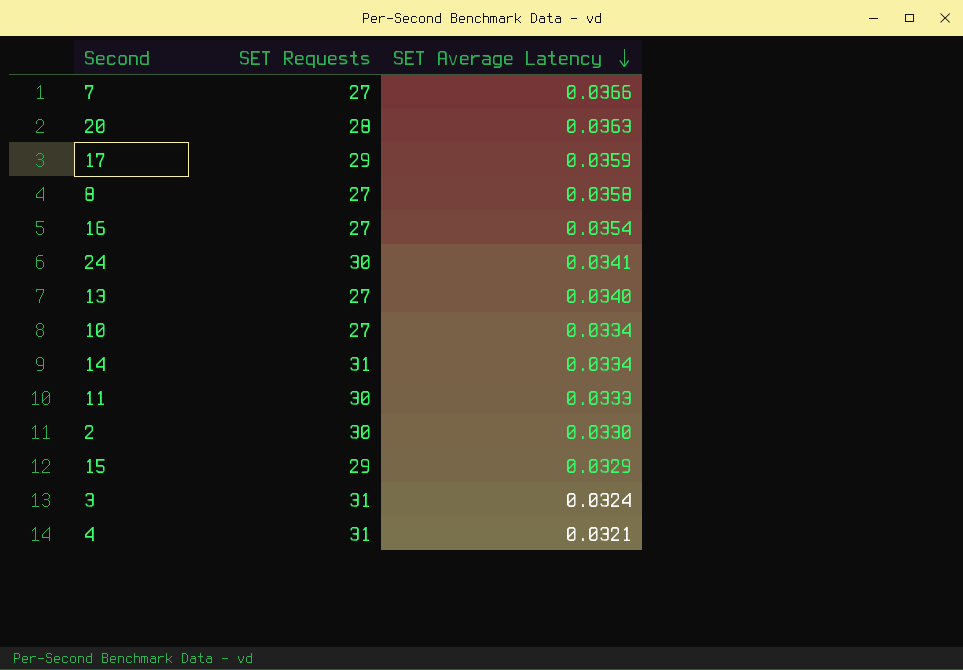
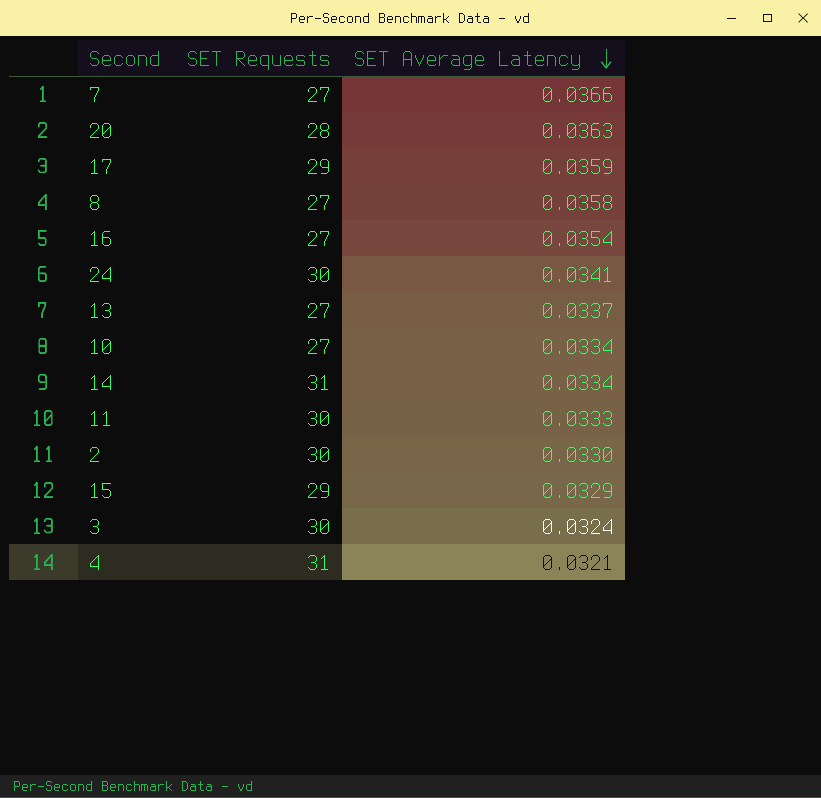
13 | SET Average Latency: 0.0340 -> 0.0337
3 | SET Requests: 31 -> 30

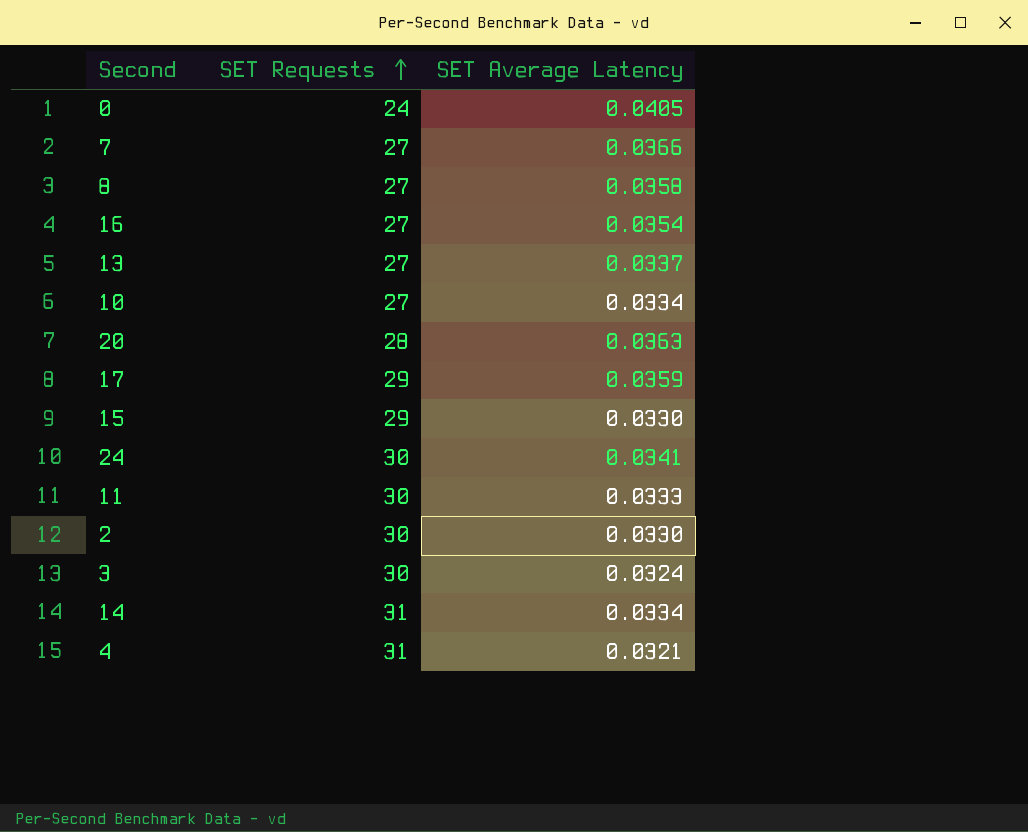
row order: SET Average Latency descending -> SET Requests ascending
row 0: none -> 24 | 0.0405
15 | SET Average Latency: 0.0329 -> 0.0330

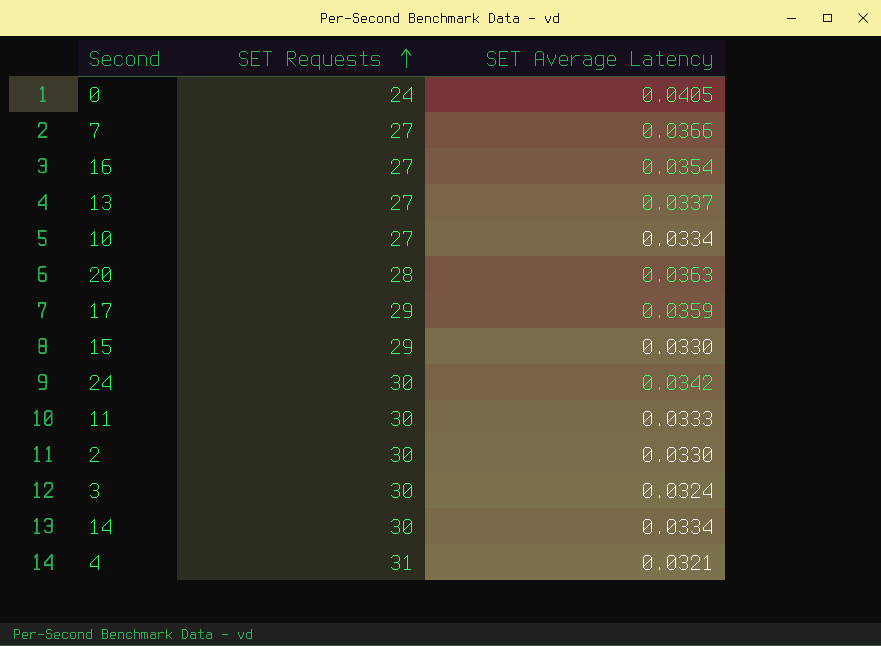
row 8: 27 | 0.0358 -> none
24 | SET Average Latency: 0.0341 -> 0.0342
14 | SET Requests: 31 -> 30

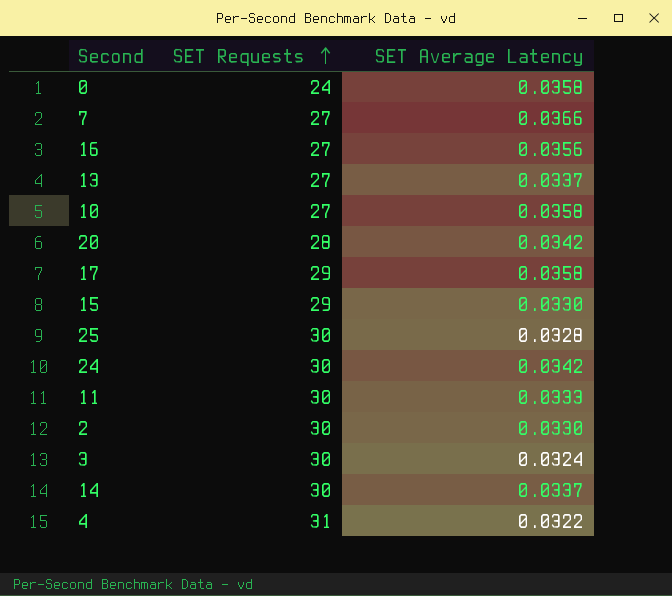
0 | SET Average Latency: 0.0405 -> 0.0358
16 | SET Average Latency: 0.0354 -> 0.0356
10 | SET Average Latency: 0.0334 -> 0.0358
20 | SET Average Latency: 0.0363 -> 0.0342
17 | SET Average Latency: 0.0359 -> 0.0358
row 25: none -> 30 | 0.0328
14 | SET Average Latency: 0.0334 -> 0.0337
4 | SET Average Latency: 0.0321 -> 0.0322

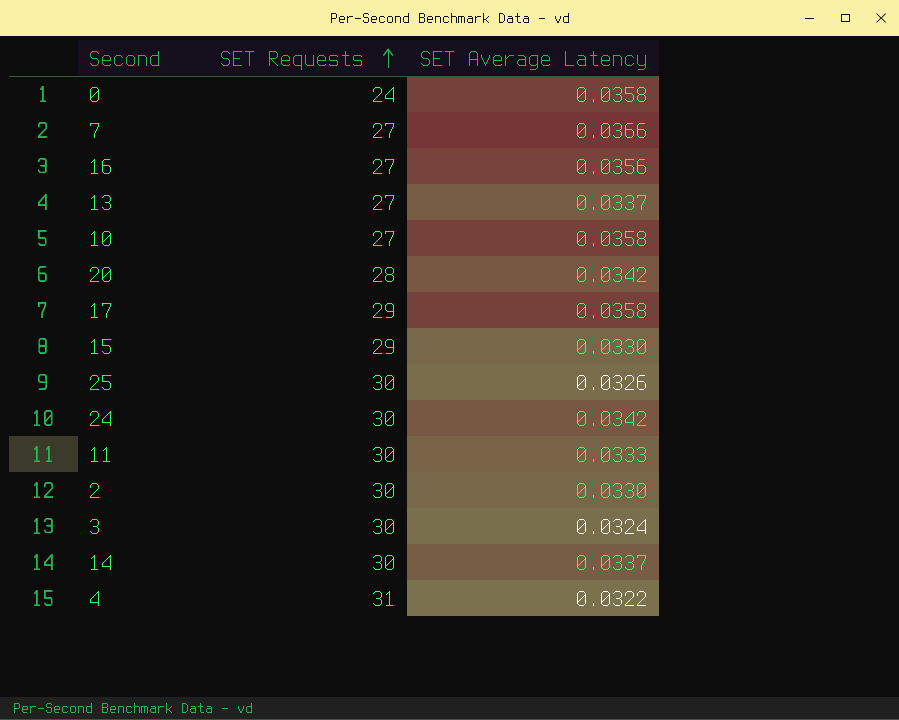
25 | SET Average Latency: 0.0328 -> 0.0326

